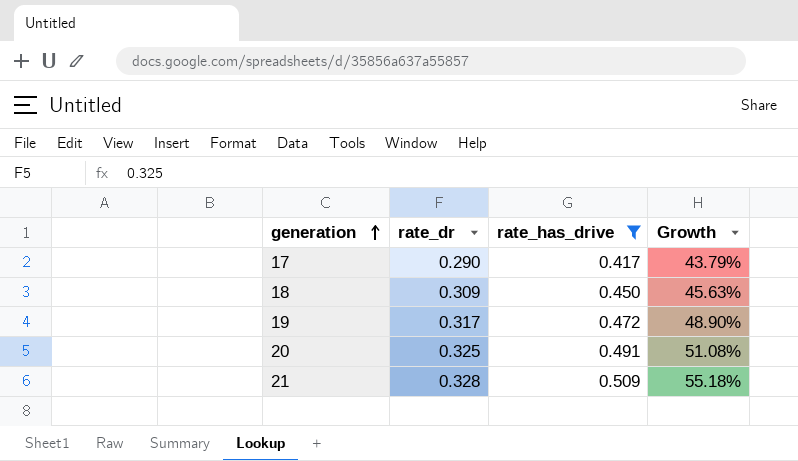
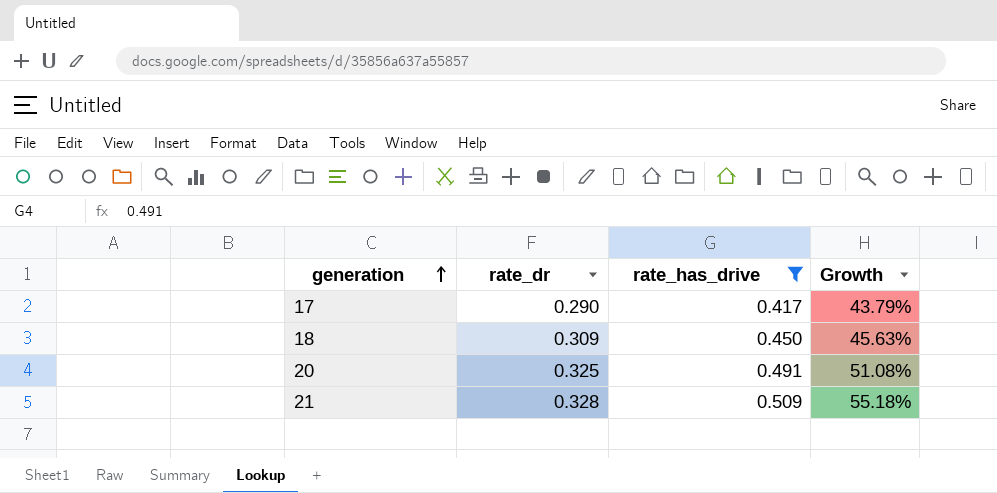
row 19: 0.317 | 0.472 | 48.90% -> none

